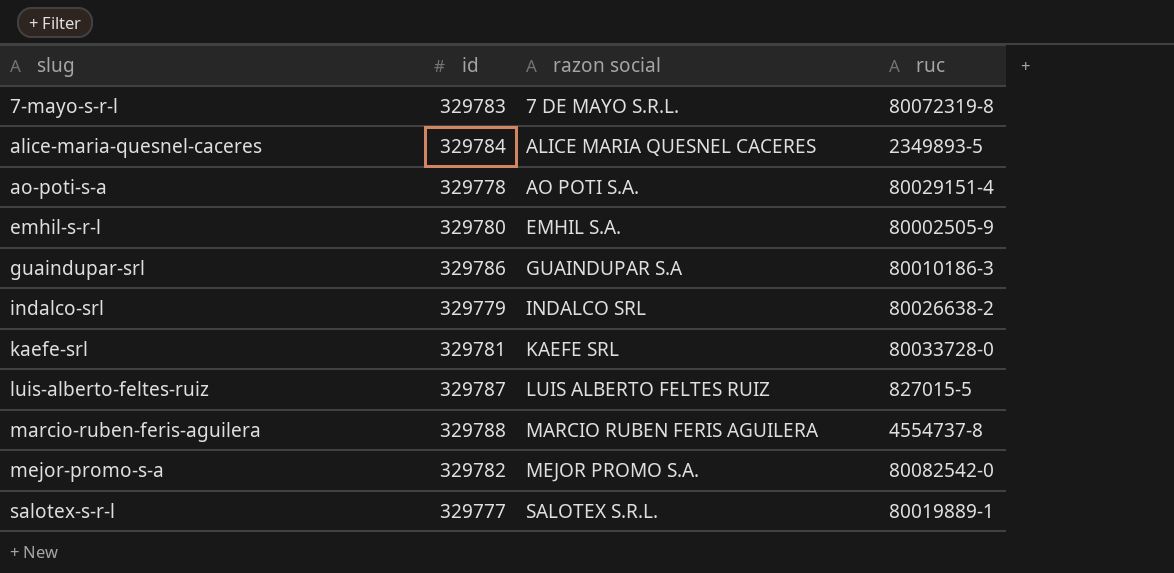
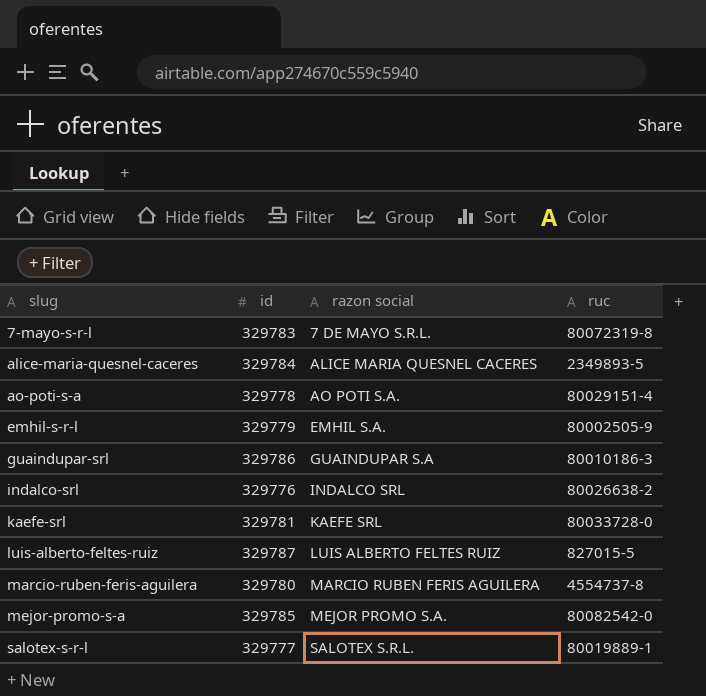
emhil-s-r-l | id: 329780 -> 329779
indalco-srl | id: 329779 -> 329776
marcio-ruben-feris-aguilera | id: 329788 -> 329780
mejor-promo-s-a | id: 329782 -> 329785

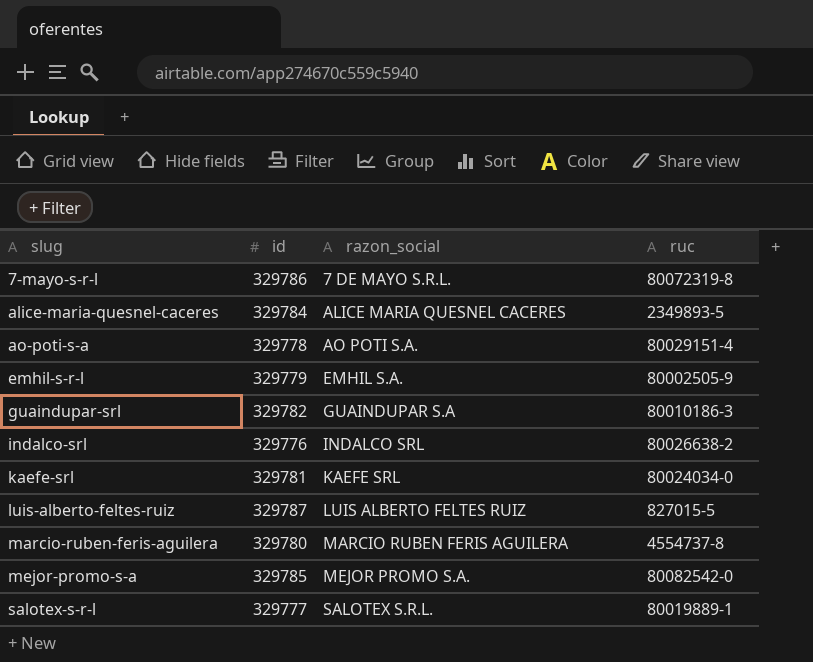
column name: razon social -> razon_social
7-mayo-s-r-l | id: 329783 -> 329786
guaindupar-srl | id: 329786 -> 329782
kaefe-srl | ruc: 80033728-0 -> 80024034-0

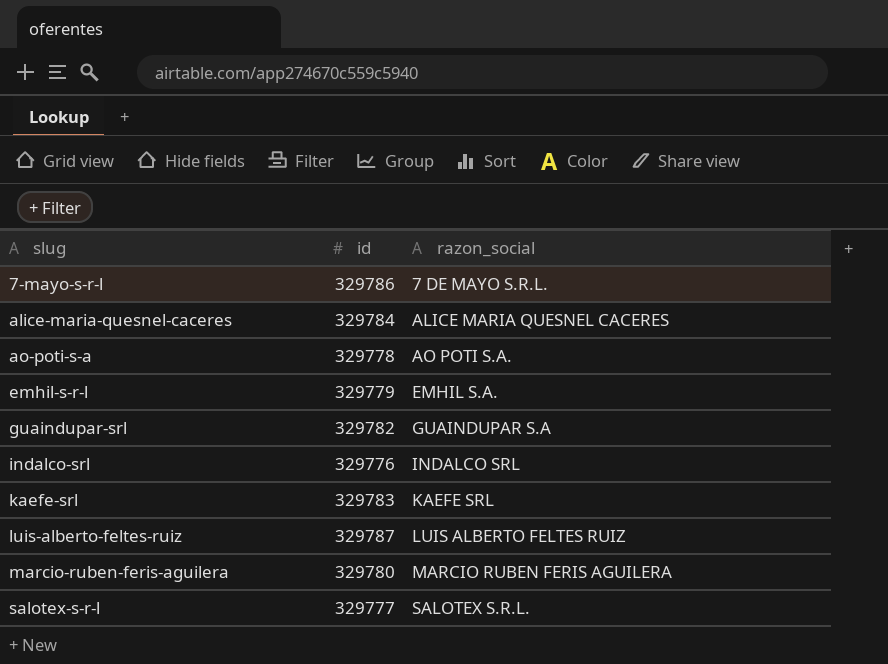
column ruc | position: 4 -> none
row mejor-promo-s-a: 329785 | MEJOR PROMO S.A. | 80082542-0 -> none
kaefe-srl | id: 329781 -> 329783

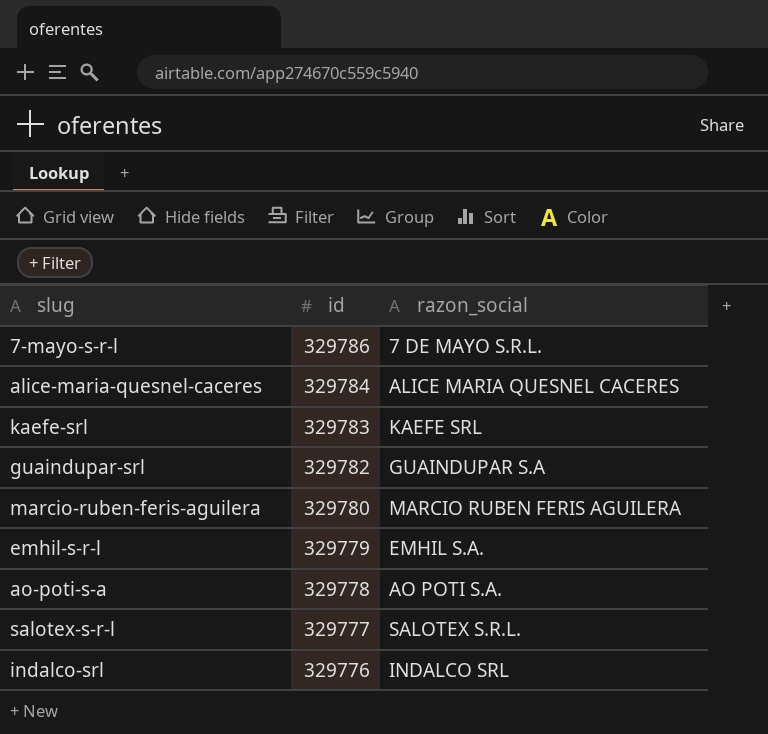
row order: slug ascending -> id descending
row luis-alberto-feltes-ruiz: 329787 | LUIS ALBERTO FELTES RUIZ -> none

